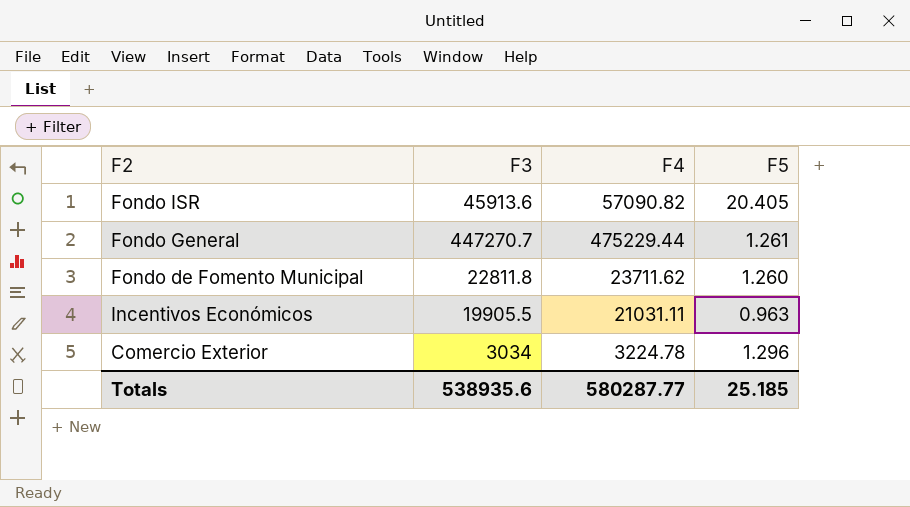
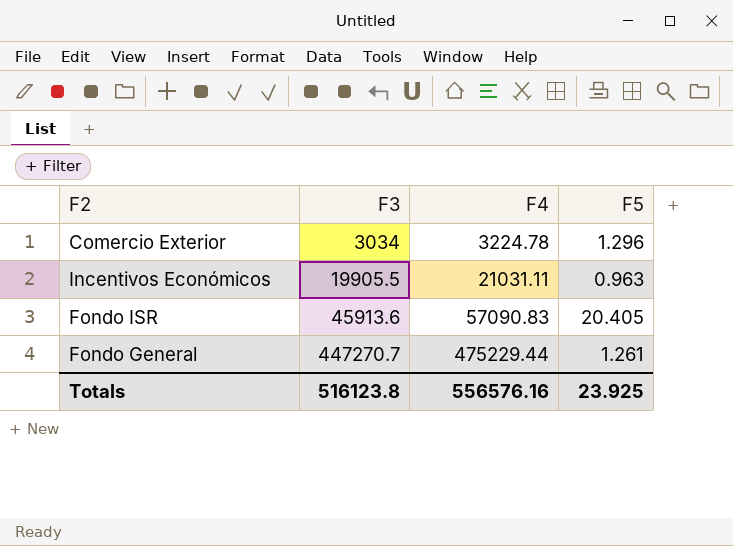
row order: none -> F3 ascending
row Fondo de Fomento Municipal: 22811.8 | 23711.62 | 1.260 -> none
Fondo ISR | F4: 57090.82 -> 57090.83
Totals | F3: 538935.6 -> 516123.8
Totals | F4: 580287.77 -> 556576.16
Totals | F5: 25.185 -> 23.925

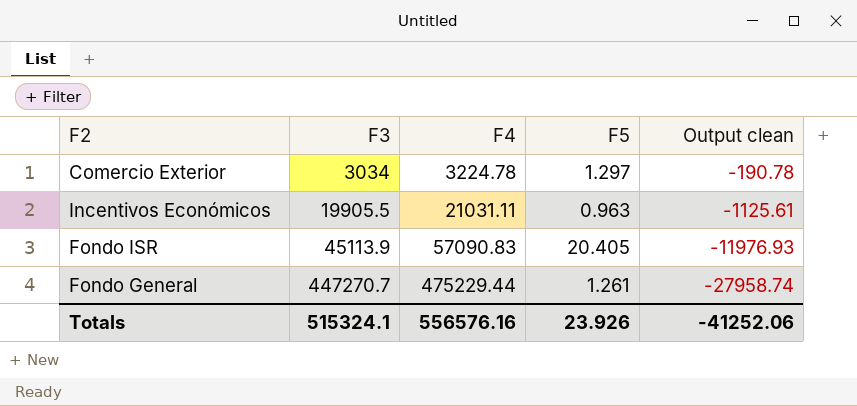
column Output clean | formula: none -> [F3] - [F4]
Comercio Exterior | F5: 1.296 -> 1.297
Fondo ISR | F3: 45913.6 -> 45113.9
Totals | F3: 516123.8 -> 515324.1
Totals | F5: 23.925 -> 23.926

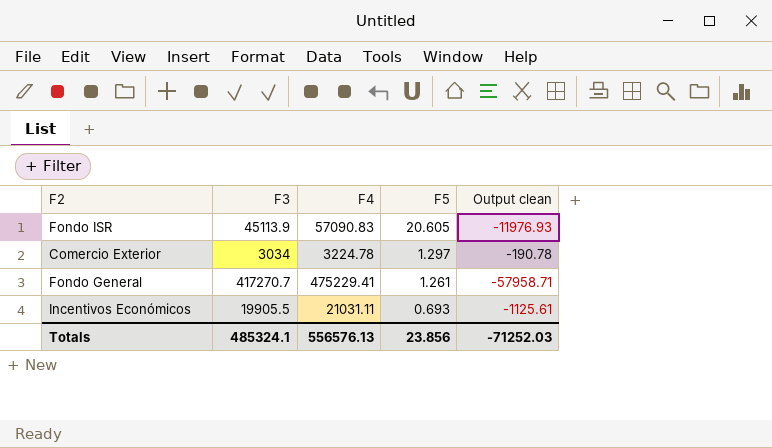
row order: F3 ascending -> F5 descending
Fondo ISR | F5: 20.405 -> 20.605
Fondo General | F3: 447270.7 -> 417270.7
Fondo General | F4: 475229.44 -> 475229.41
Fondo General | Output clean: -27958.74 -> -57958.71
Incentivos Económicos | F5: 0.963 -> 0.693
Totals | F3: 515324.1 -> 485324.1
Totals | F4: 556576.16 -> 556576.13
Totals | F5: 23.926 -> 23.856
Totals | Output clean: -41252.06 -> -71252.03

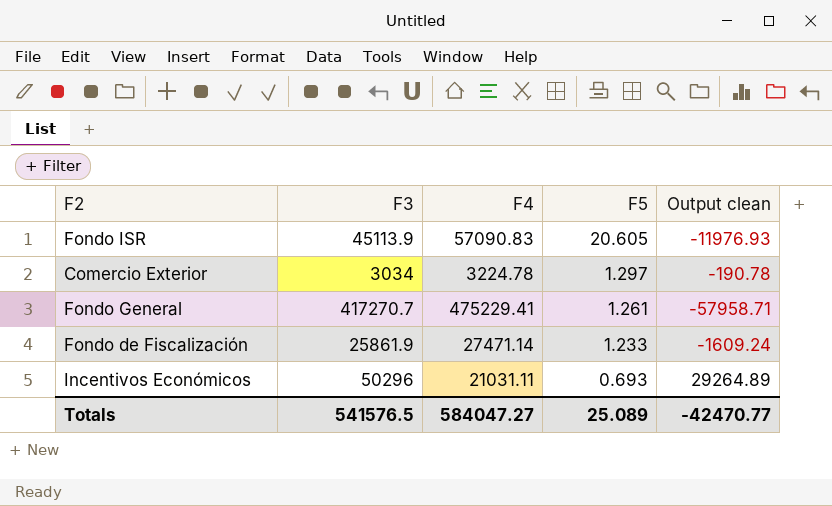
row Fondo de Fiscalización: none -> 25861.9 | 27471.14 | 1.233 | -1609.24
Incentivos Económicos | F3: 19905.5 -> 50296
Incentivos Económicos | Output clean: -1125.61 -> 29264.89
Totals | F3: 485324.1 -> 541576.5
Totals | F4: 556576.13 -> 584047.27
Totals | F5: 23.856 -> 25.089
Totals | Output clean: -71252.03 -> -42470.77

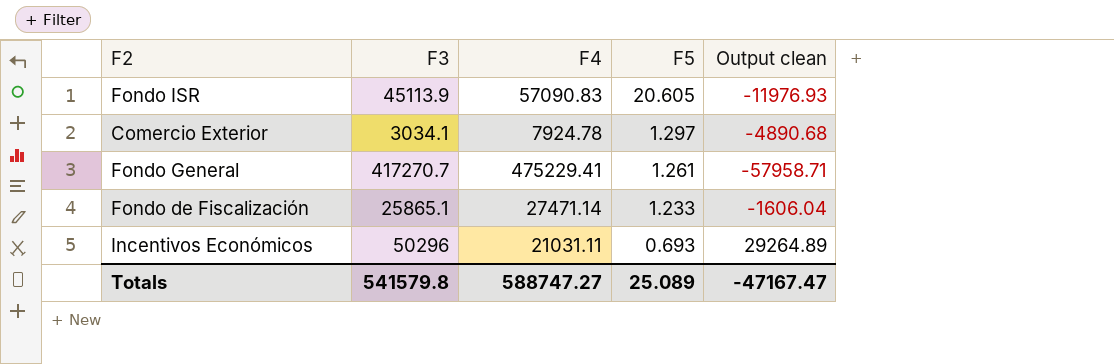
Comercio Exterior | F3: 3034 -> 3034.1
Comercio Exterior | F4: 3224.78 -> 7924.78
Comercio Exterior | Output clean: -190.78 -> -4890.68
Fondo de Fiscalización | F3: 25861.9 -> 25865.1
Fondo de Fiscalización | Output clean: -1609.24 -> -1606.04
Totals | F3: 541576.5 -> 541579.8
Totals | F4: 584047.27 -> 588747.27
Totals | Output clean: -42470.77 -> -47167.47

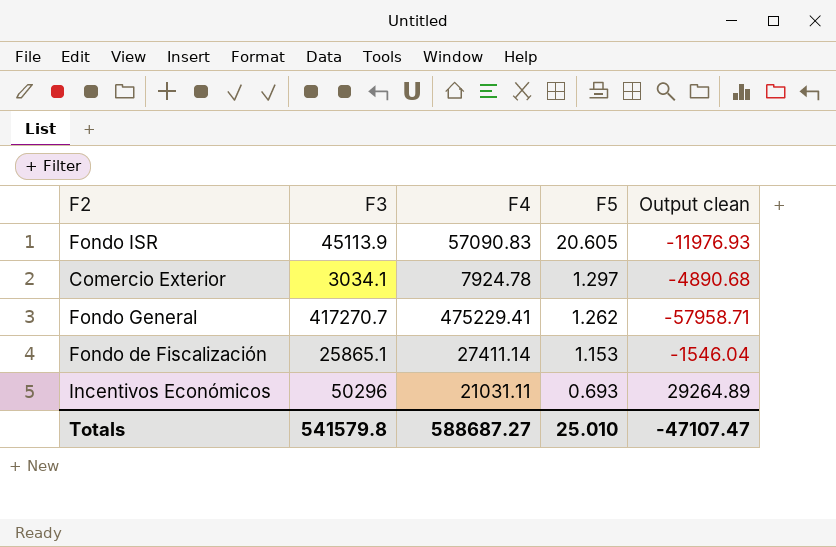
Fondo General | F5: 1.261 -> 1.262
Fondo de Fiscalización | F4: 27471.14 -> 27411.14
Fondo de Fiscalización | F5: 1.233 -> 1.153
Fondo de Fiscalización | Output clean: -1606.04 -> -1546.04
Totals | F4: 588747.27 -> 588687.27
Totals | F5: 25.089 -> 25.010
Totals | Output clean: -47167.47 -> -47107.47

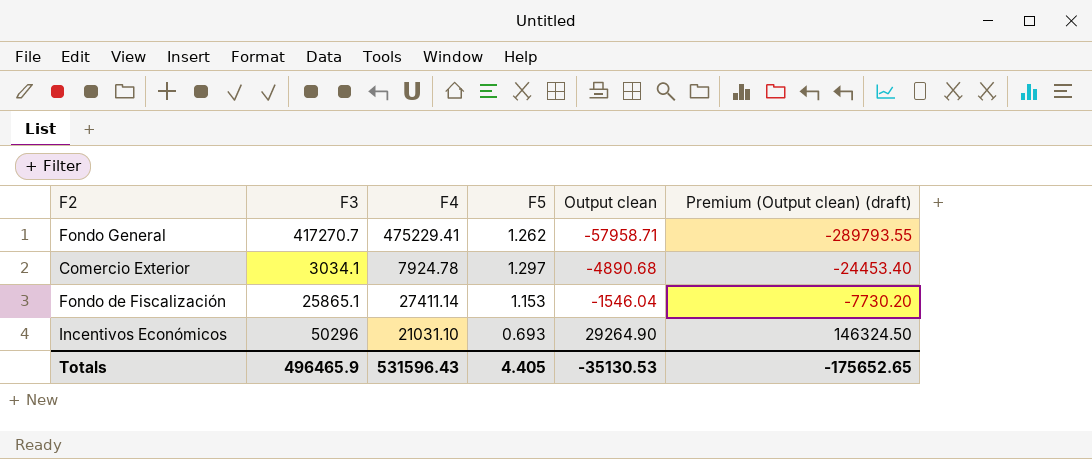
row order: F5 descending -> Output clean ascending
column Premium (Output clean) (draft) | formula: none -> [Output clean] * 5
row Fondo ISR: 45113.9 | 57090.83 | 20.605 | -11976.93 -> none
Incentivos Económicos | F4: 21031.11 -> 21031.10
Incentivos Económicos | Output clean: 29264.89 -> 29264.90
Totals | F3: 541579.8 -> 496465.9
Totals | F4: 588687.27 -> 531596.43
Totals | F5: 25.010 -> 4.405
Totals | Output clean: -47107.47 -> -35130.53

